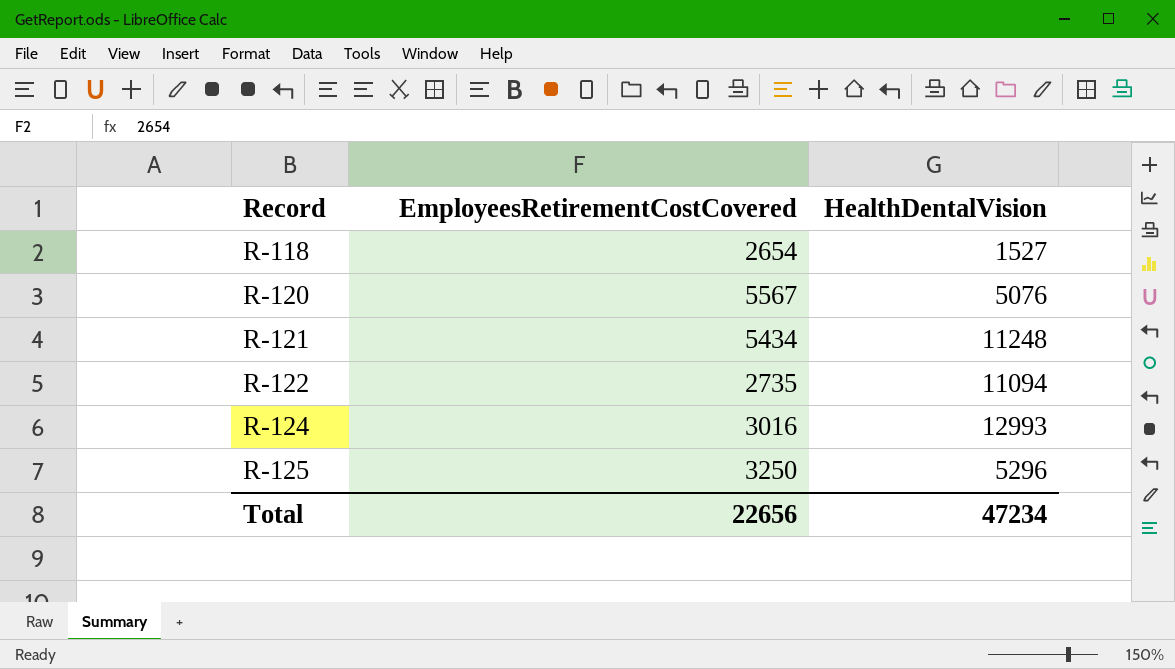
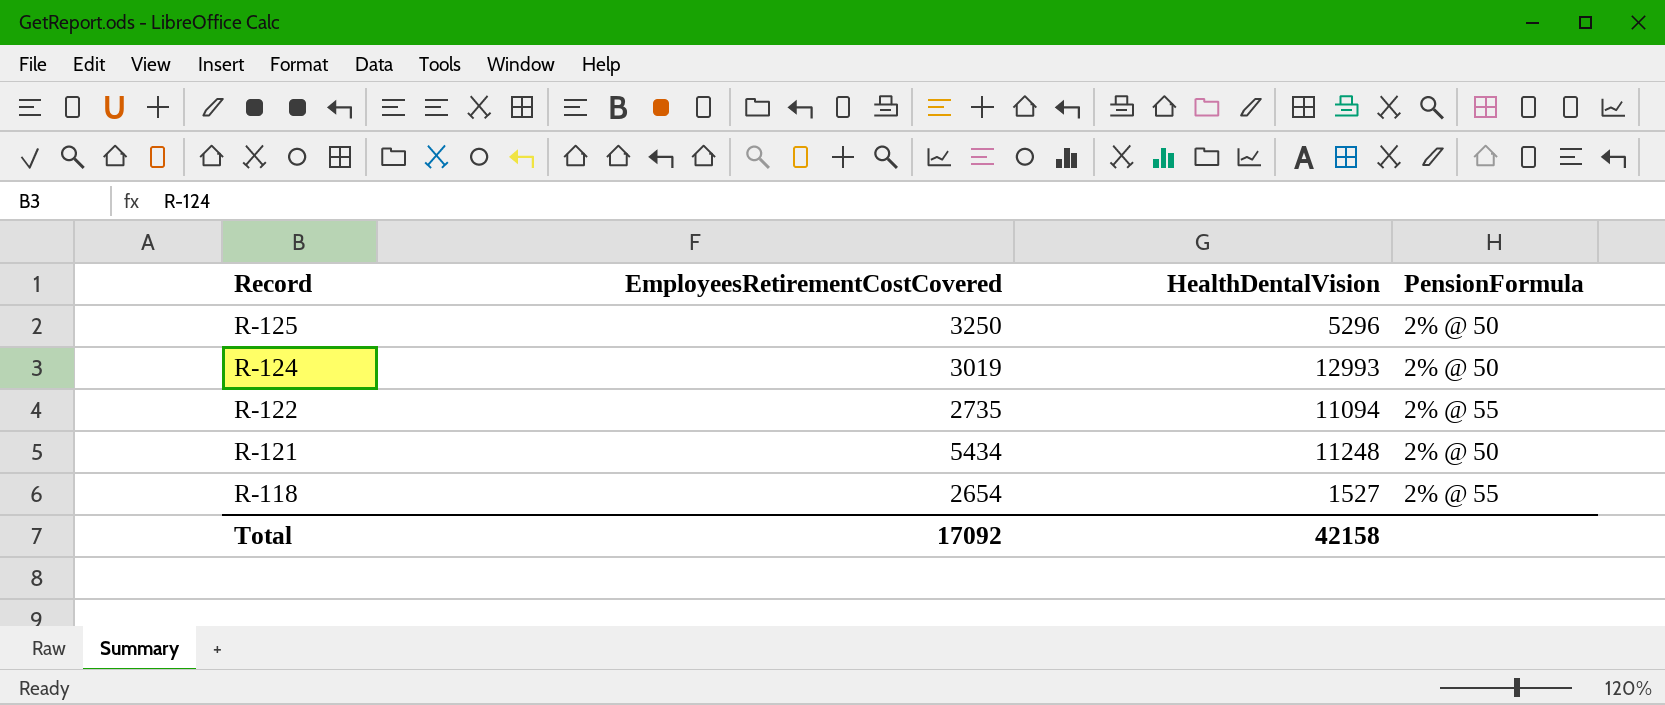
row order: Record ascending -> Record descending
column PensionFormula | position: none -> 4
row R-120: 5567 | 5076 -> none
R-124 | EmployeesRetirementCostCovered: 3016 -> 3019
Total | EmployeesRetirementCostCovered: 22656 -> 17092
Total | HealthDentalVision: 47234 -> 42158

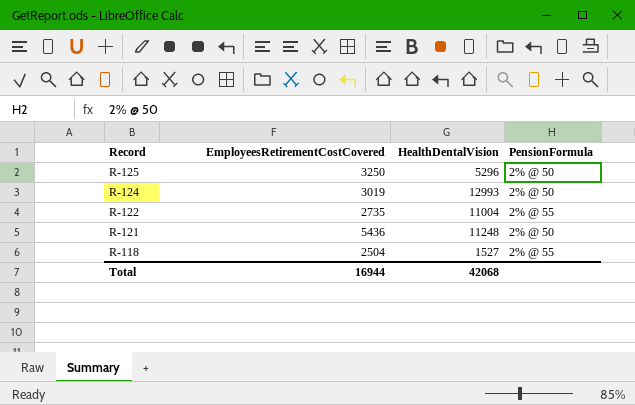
R-122 | HealthDentalVision: 11094 -> 11004
R-121 | EmployeesRetirementCostCovered: 5434 -> 5436
R-118 | EmployeesRetirementCostCovered: 2654 -> 2504
Total | EmployeesRetirementCostCovered: 17092 -> 16944
Total | HealthDentalVision: 42158 -> 42068

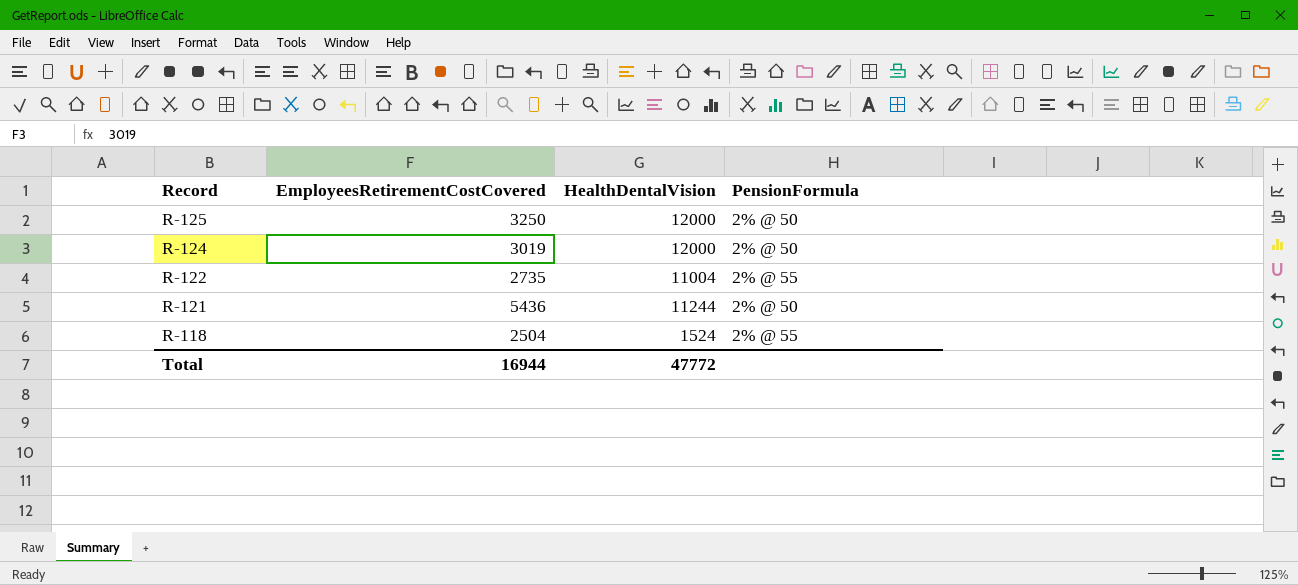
R-125 | HealthDentalVision: 5296 -> 12000
R-124 | HealthDentalVision: 12993 -> 12000
R-121 | HealthDentalVision: 11248 -> 11244
R-118 | HealthDentalVision: 1527 -> 1524
Total | HealthDentalVision: 42068 -> 47772

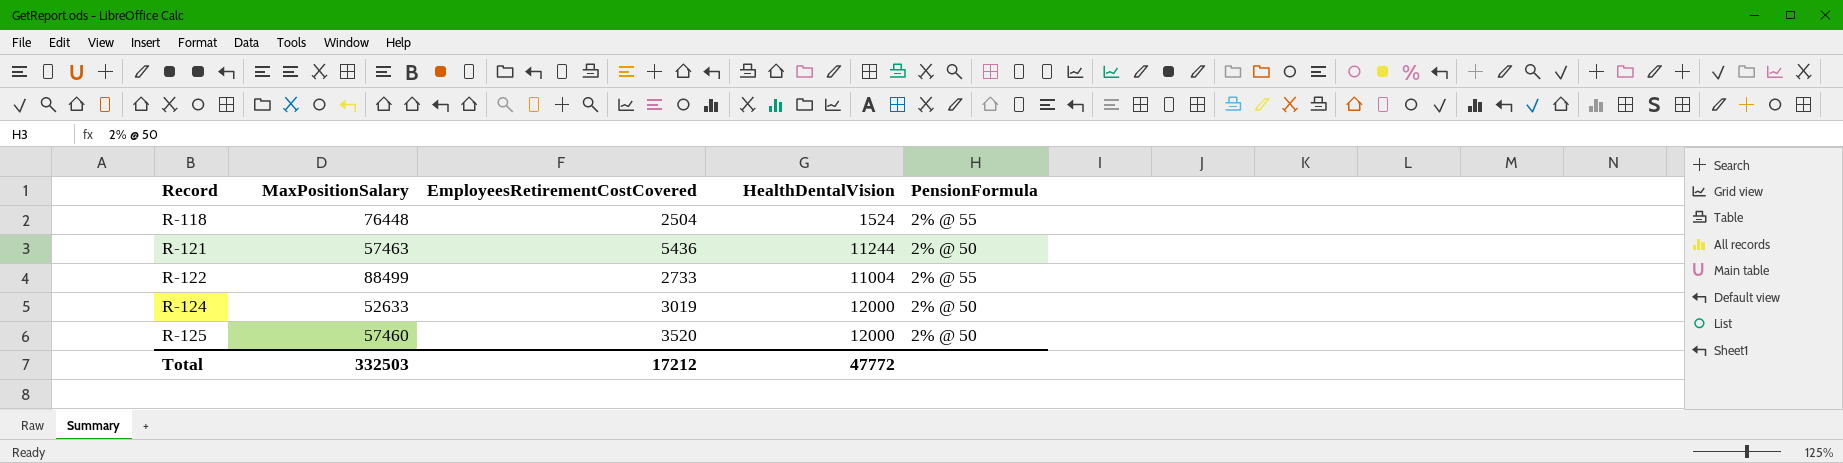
row order: Record descending -> Record ascending
column MaxPositionSalary | position: none -> 2
R-122 | EmployeesRetirementCostCovered: 2735 -> 2733
R-125 | EmployeesRetirementCostCovered: 3250 -> 3520
Total | EmployeesRetirementCostCovered: 16944 -> 17212

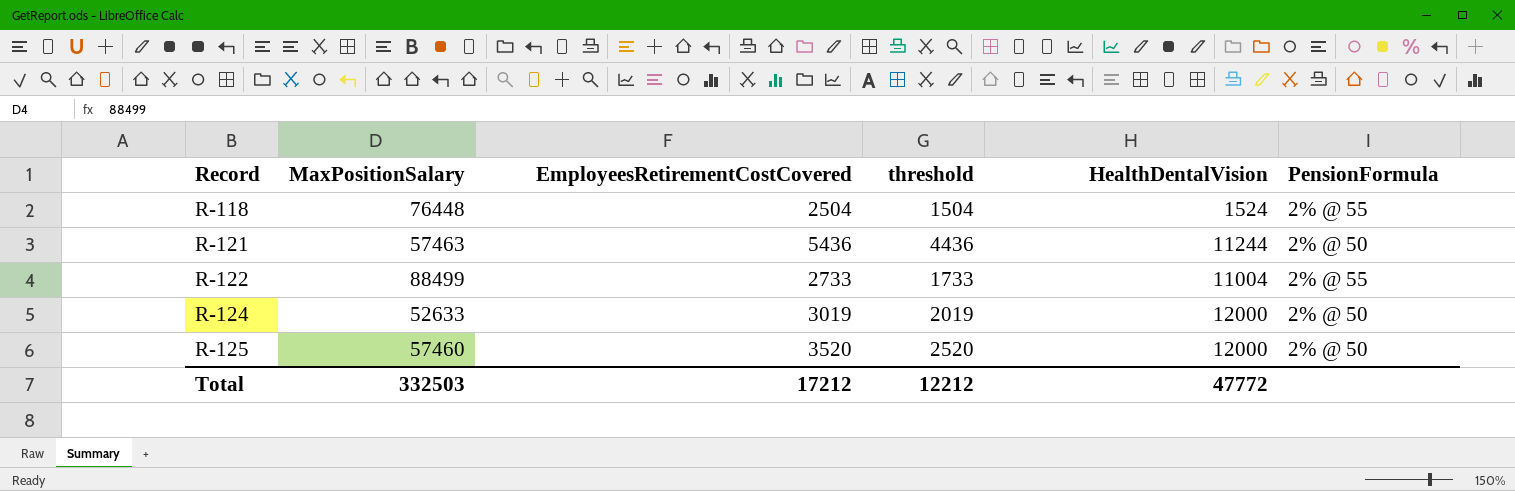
column threshold | formula: none -> [EmployeesRetirementCostCovered] - 1000

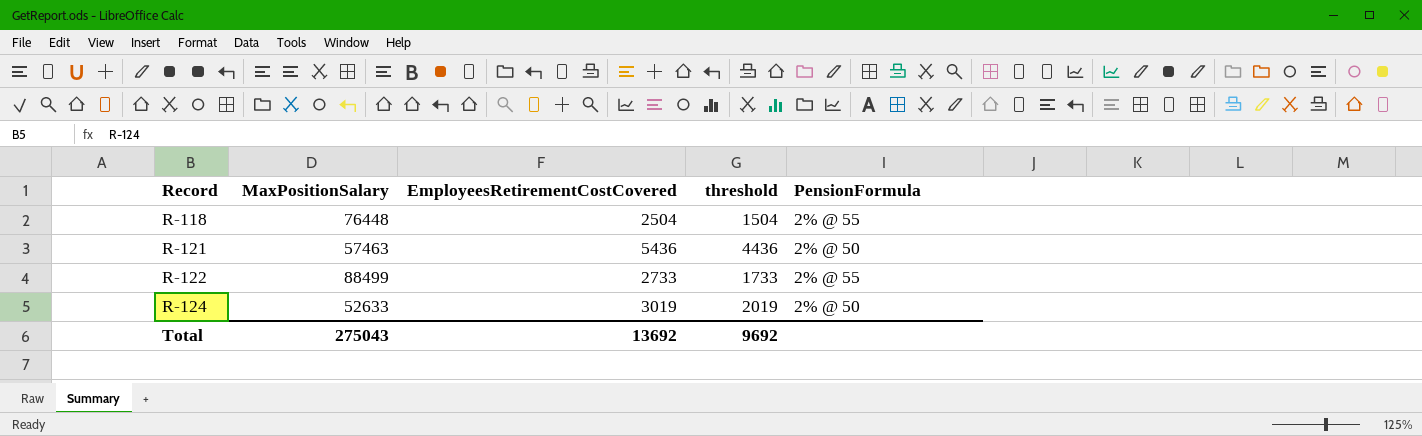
column HealthDentalVision | position: 5 -> none
row R-125: 57460 | 3520 | 2520 | 12000 | 2% @ 50 -> none
Total | MaxPositionSalary: 332503 -> 275043
Total | EmployeesRetirementCostCovered: 17212 -> 13692
Total | threshold: 12212 -> 9692

